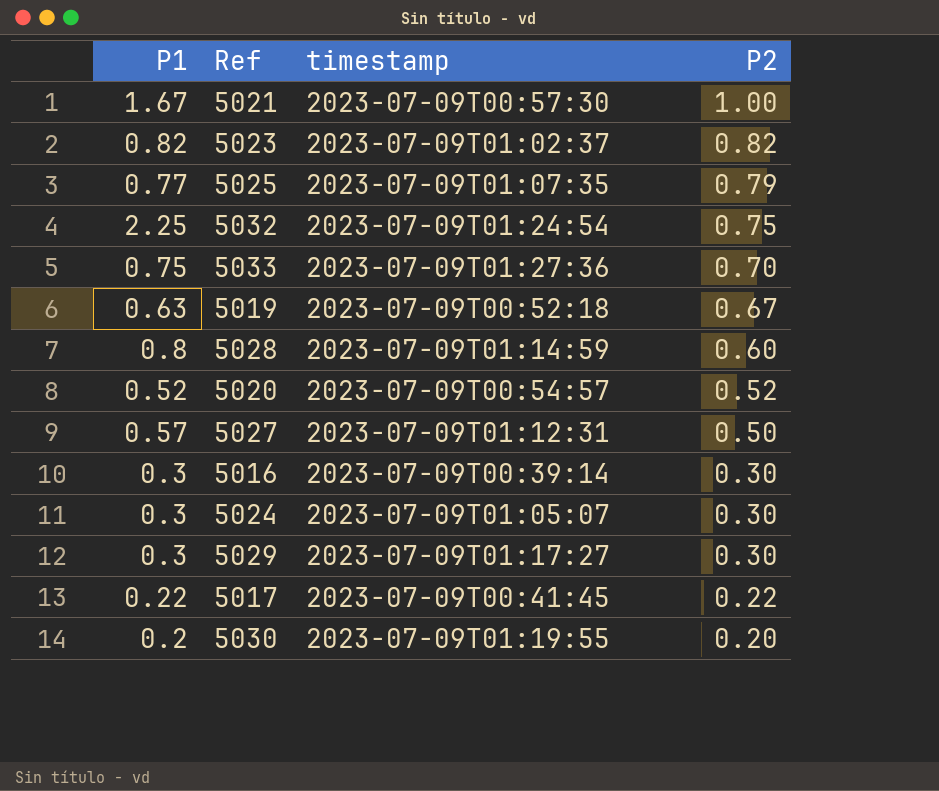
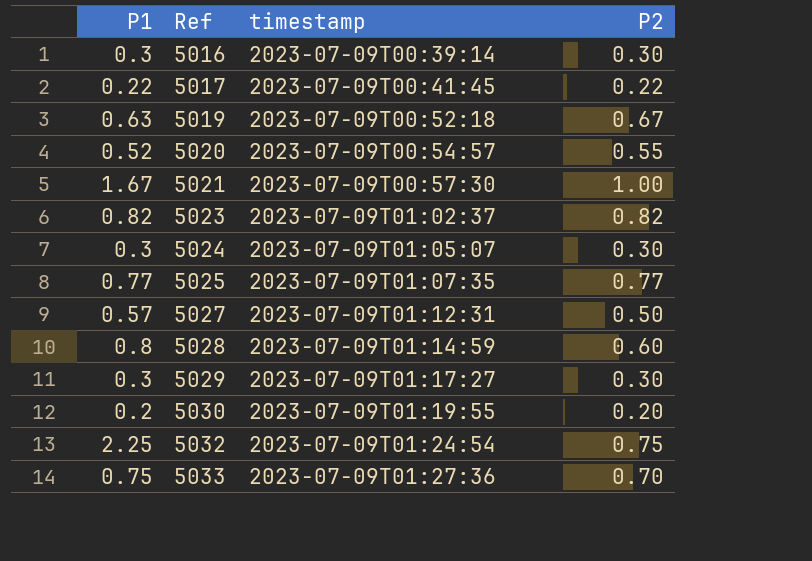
row order: P2 descending -> Ref ascending
5020 | P2: 0.52 -> 0.55
5025 | P2: 0.79 -> 0.77

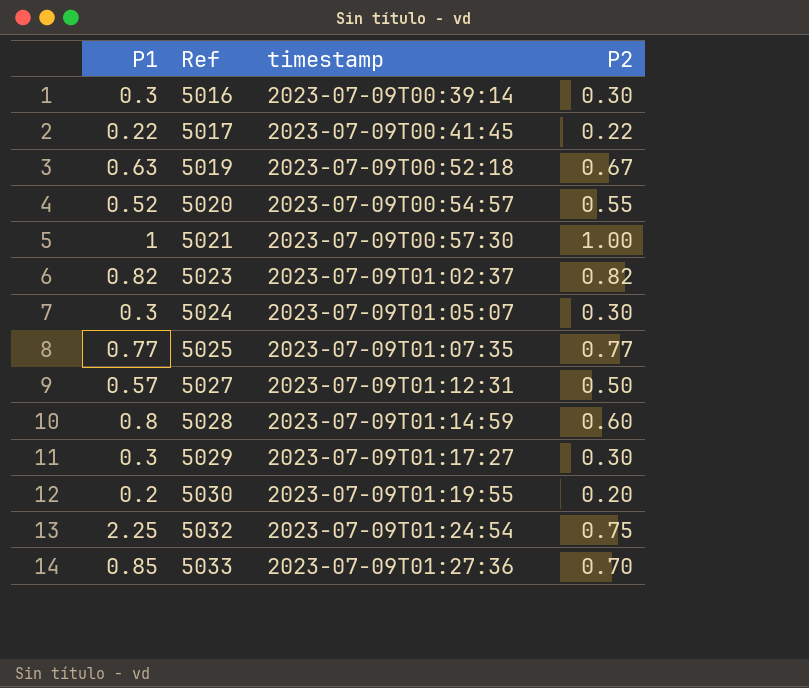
5021 | P1: 1.67 -> 1
5033 | P1: 0.75 -> 0.85

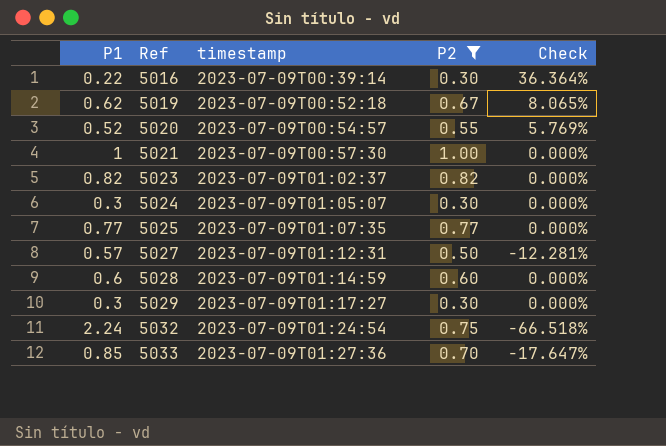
filter: none -> P2 >= 0.30
column Check | formula: none -> ([P2] - [P1]) / [P1]
5016 | P1: 0.3 -> 0.22
5019 | P1: 0.63 -> 0.62
5028 | P1: 0.8 -> 0.6
5032 | P1: 2.25 -> 2.24

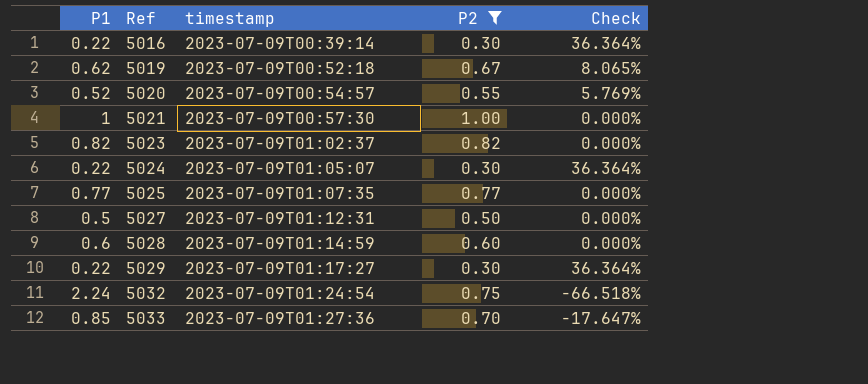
5024 | P1: 0.3 -> 0.22
5024 | Check: 0.000% -> 36.364%
5027 | P1: 0.57 -> 0.5
5027 | Check: -12.281% -> 0.000%
5029 | P1: 0.3 -> 0.22
5029 | Check: 0.000% -> 36.364%

